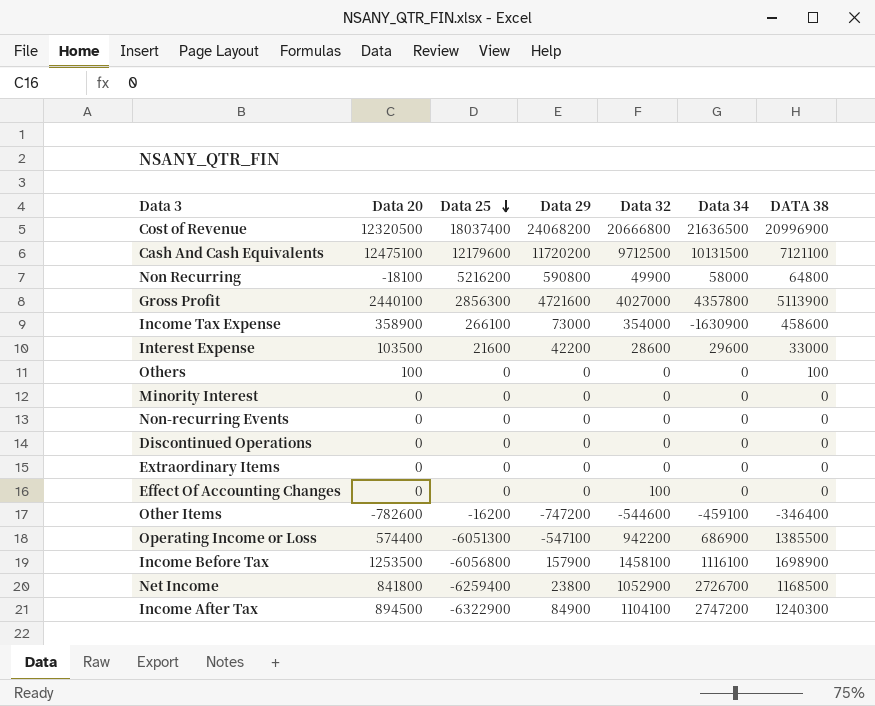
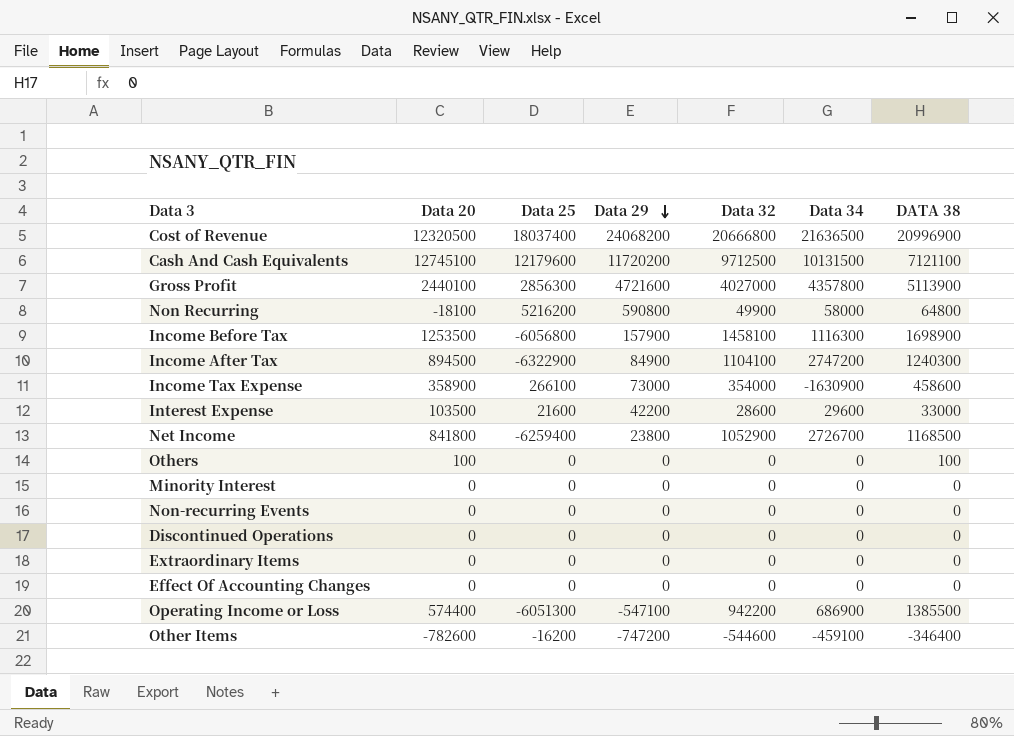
row order: Data 25 descending -> Data 29 descending
Cash And Cash Equivalents | Data 20: 12475100 -> 12745100
Income Before Tax | Data 34: 1116100 -> 1116300
Effect Of Accounting Changes | Data 32: 100 -> 0

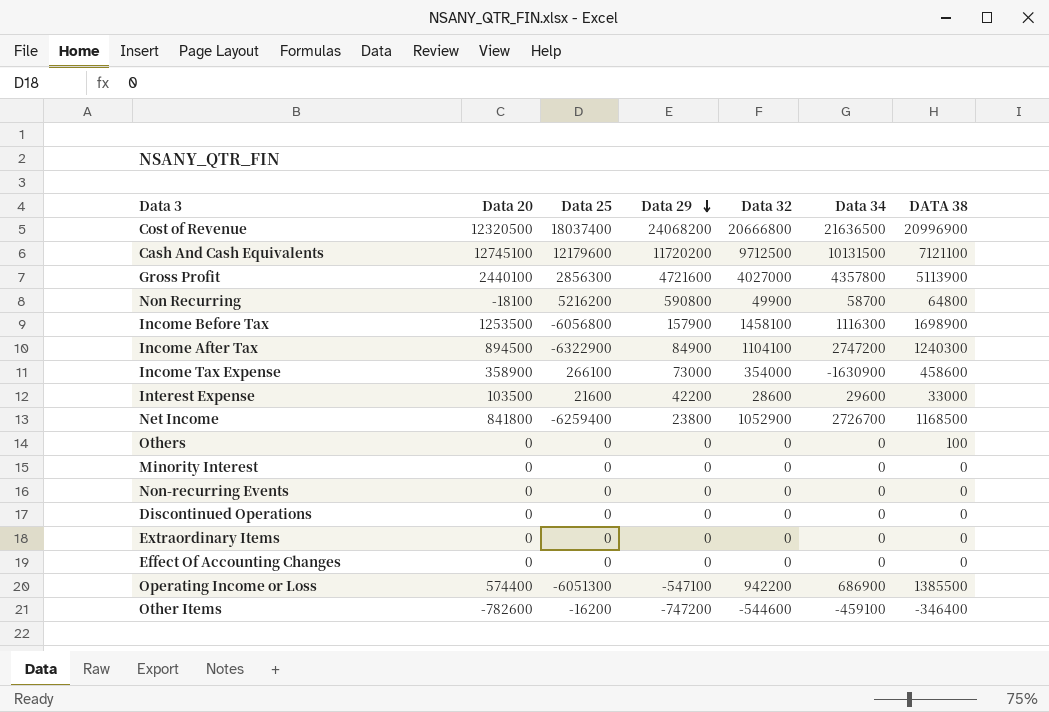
Non Recurring | Data 34: 58000 -> 58700
Others | Data 20: 100 -> 0

